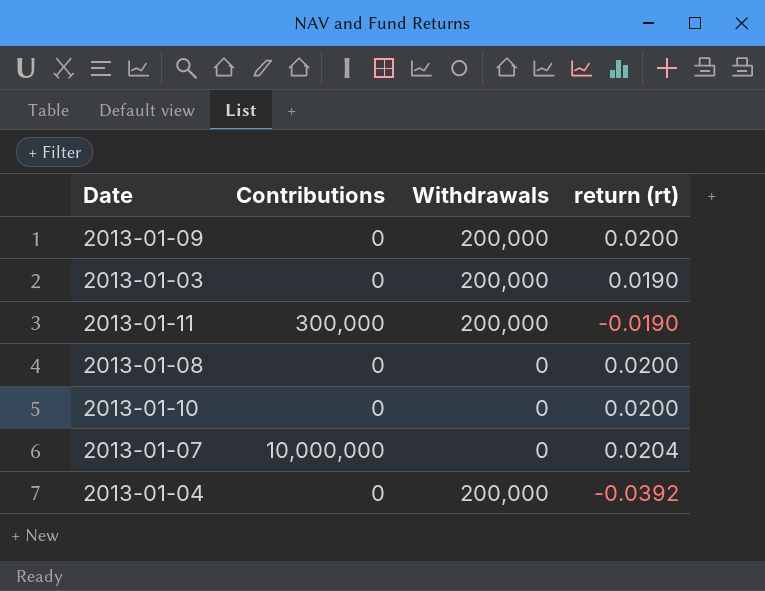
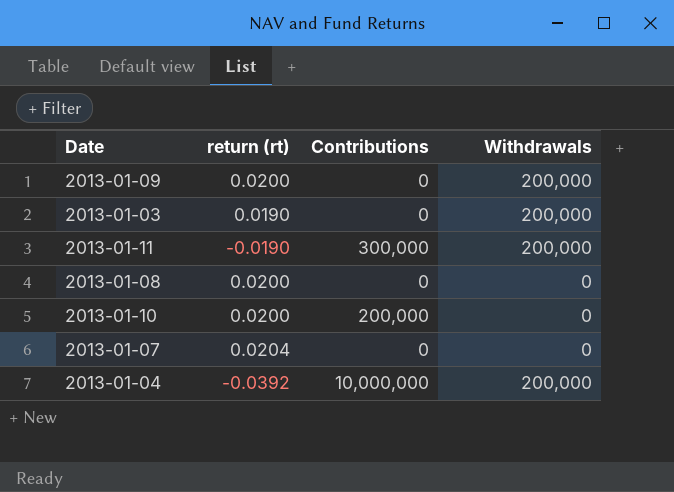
column return (rt) | position: 4 -> 2
2013-01-10 | Contributions: 0 -> 200,000
2013-01-07 | Contributions: 10,000,000 -> 0
2013-01-04 | Contributions: 0 -> 10,000,000

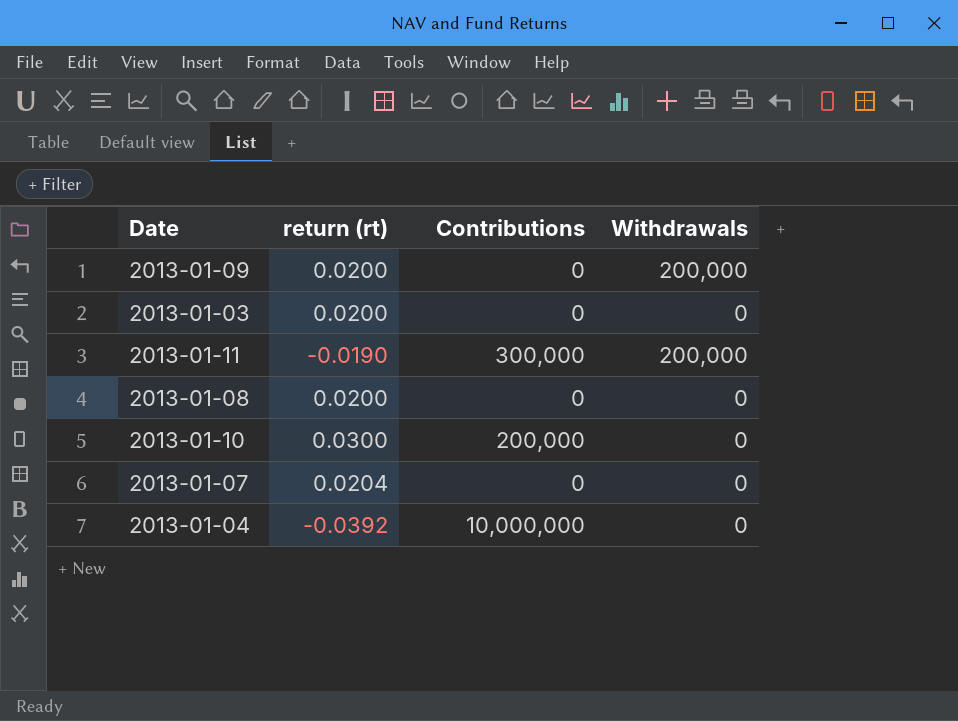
2013-01-03 | return (rt): 0.0190 -> 0.0200
2013-01-03 | Withdrawals: 200,000 -> 0
2013-01-10 | return (rt): 0.0200 -> 0.0300
2013-01-04 | Withdrawals: 200,000 -> 0

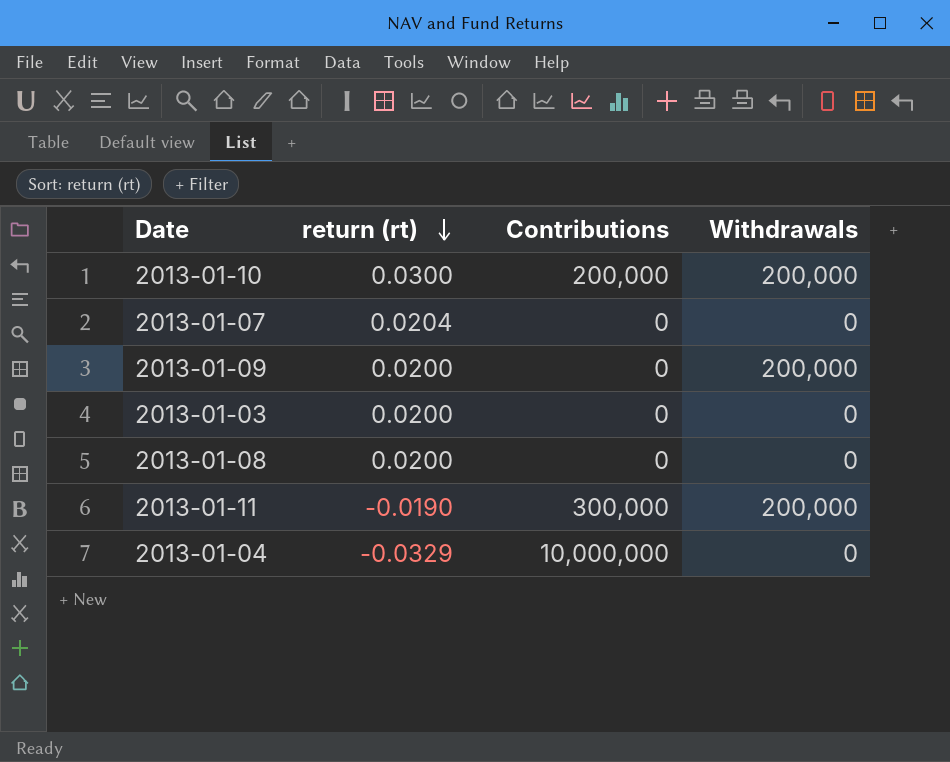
row order: none -> return (rt) descending
2013-01-10 | Withdrawals: 0 -> 200,000
2013-01-04 | return (rt): -0.0392 -> -0.0329

